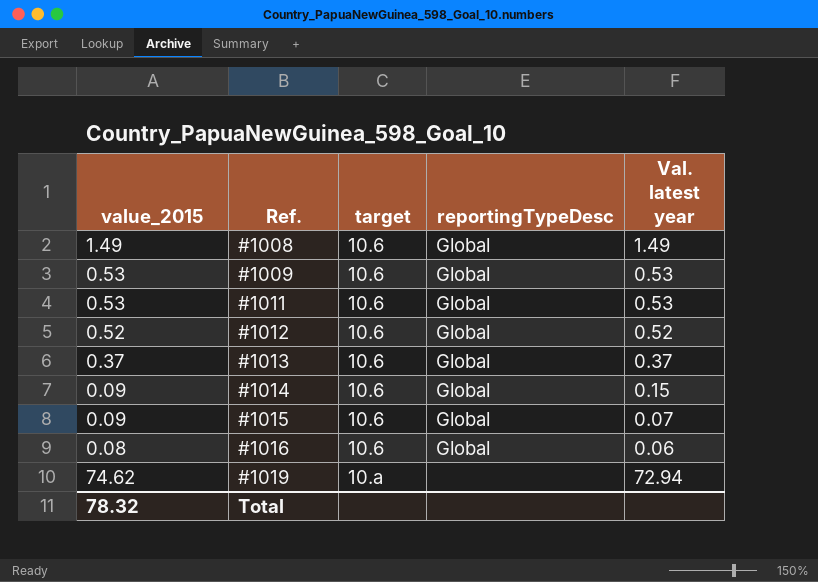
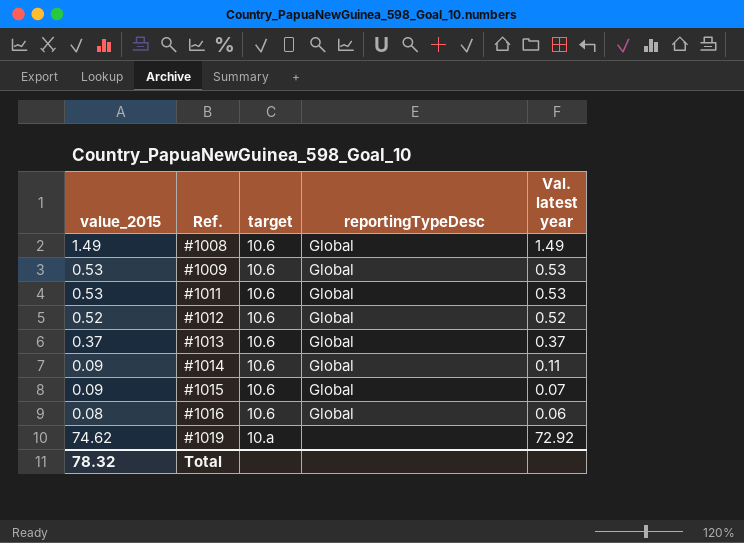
#1014 | Val. latest year: 0.15 -> 0.11
#1019 | Val. latest year: 72.94 -> 72.92

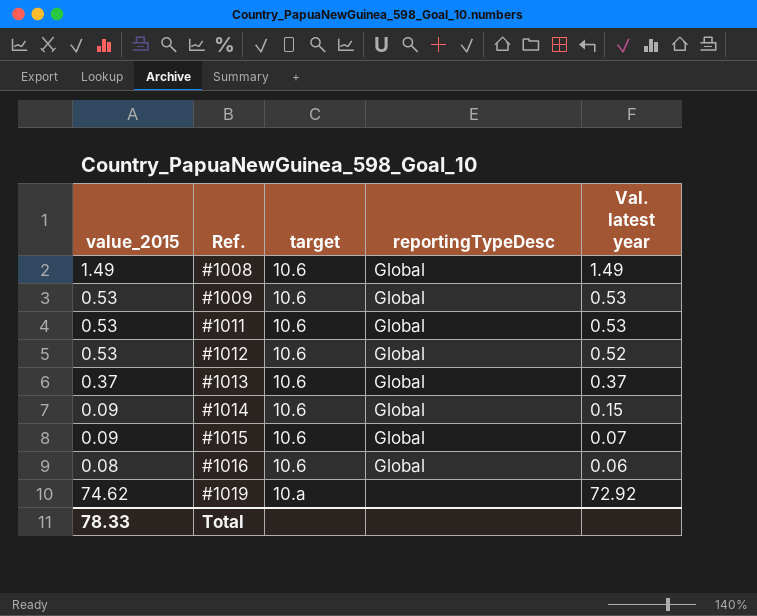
#1012 | value_2015: 0.52 -> 0.53
#1014 | Val. latest year: 0.11 -> 0.15
Total | value_2015: 78.32 -> 78.33

